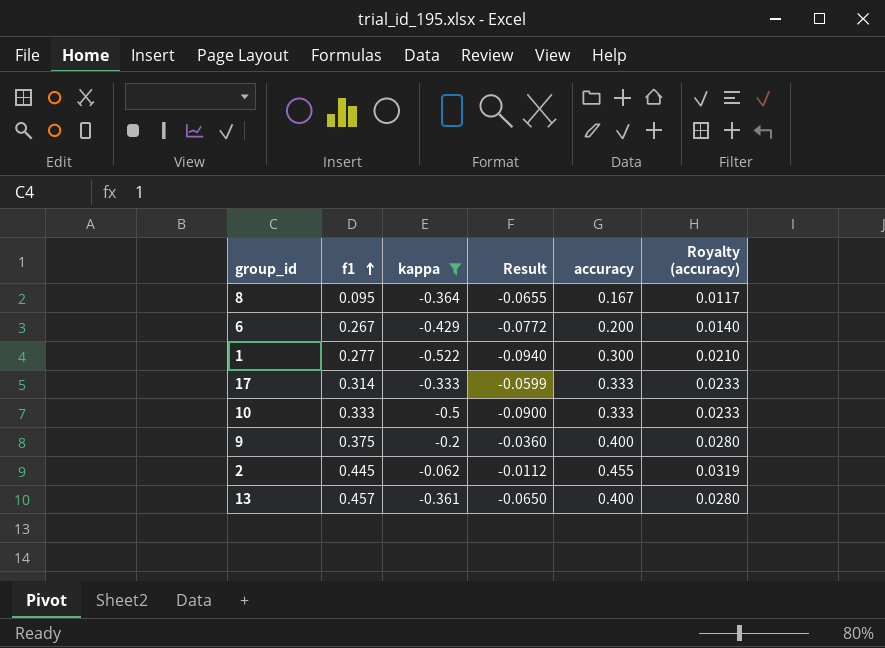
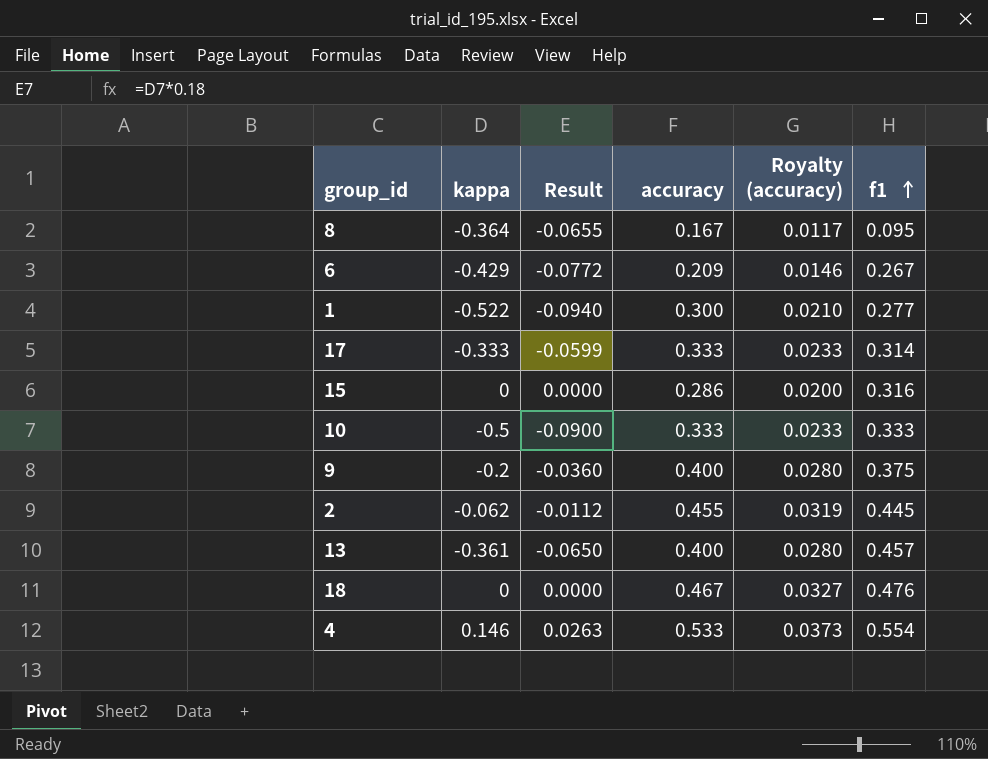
filter: kappa <= -0.062 -> none
column f1 | position: 2 -> 6
6 | accuracy: 0.200 -> 0.209
6 | Royalty (accuracy): 0.0140 -> 0.0146

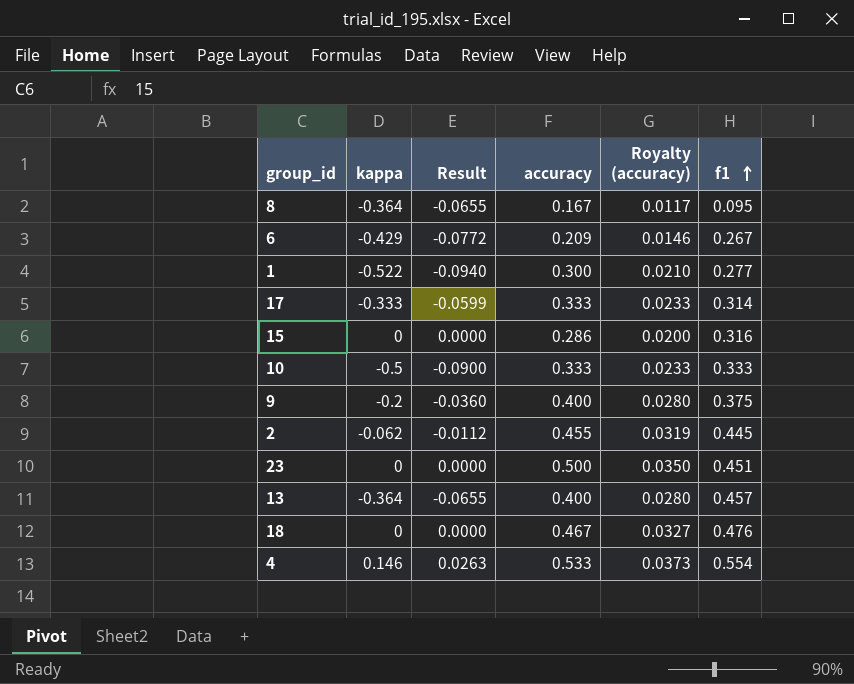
row 23: none -> 0 | 0.0000 | 0.500 | 0.0350 | 0.451
13 | kappa: -0.361 -> -0.364
13 | Result: -0.0650 -> -0.0655

